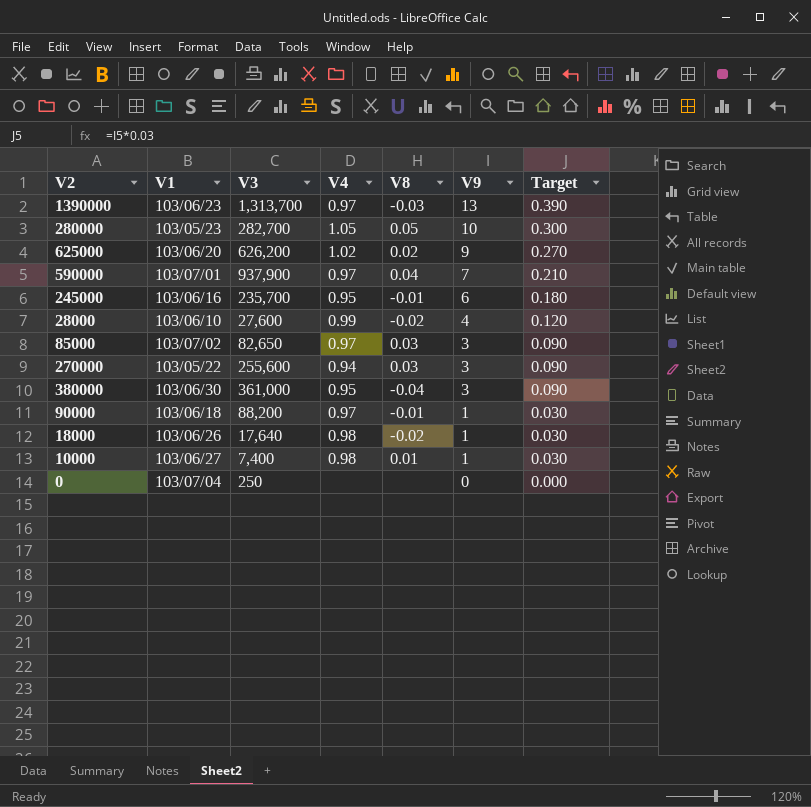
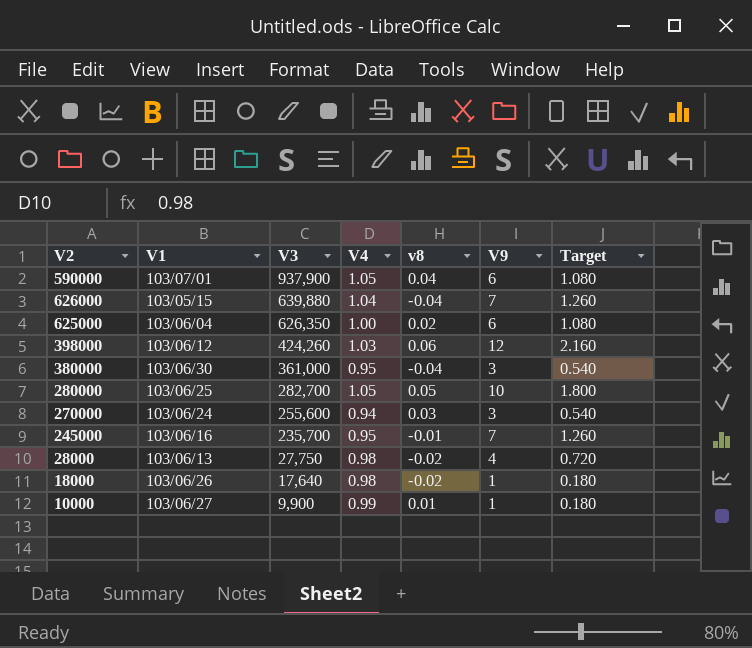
row order: V9 descending -> V3 descending
column name: V8 -> v8
column Target | formula: [V9] * 0.03 -> [V9] * 0.18
row 1390000: 103/06/23 | 1,313,700 | 0.97 | -0.03 | 13 | 0.390 -> none
row 85000: 103/07/02 | 82,650 | 0.97 | 0.03 | 3 | 0.090 -> none
row 90000: 103/06/18 | 88,200 | 0.97 | -0.01 | 1 | 0.030 -> none
row 0: 103/07/04 | 250 | none | none | 0 | 0.000 -> none
590000 | V4: 0.97 -> 1.05
590000 | V9: 7 -> 6
row 626000: none -> 103/05/15 | 639,880 | 1.04 | -0.04 | 7 | 1.260
625000 | V1: 103/06/20 -> 103/06/04
625000 | V3: 626,200 -> 626,350
625000 | V4: 1.02 -> 1.00
625000 | V9: 9 -> 6
row 398000: none -> 103/06/12 | 424,260 | 1.03 | 0.06 | 12 | 2.160
280000 | V1: 103/05/23 -> 103/06/25
270000 | V1: 103/05/22 -> 103/06/24
245000 | V9: 6 -> 7
28000 | V1: 103/06/10 -> 103/06/13
28000 | V3: 27,600 -> 27,750
28000 | V4: 0.99 -> 0.98
10000 | V3: 7,400 -> 9,900
10000 | V4: 0.98 -> 0.99

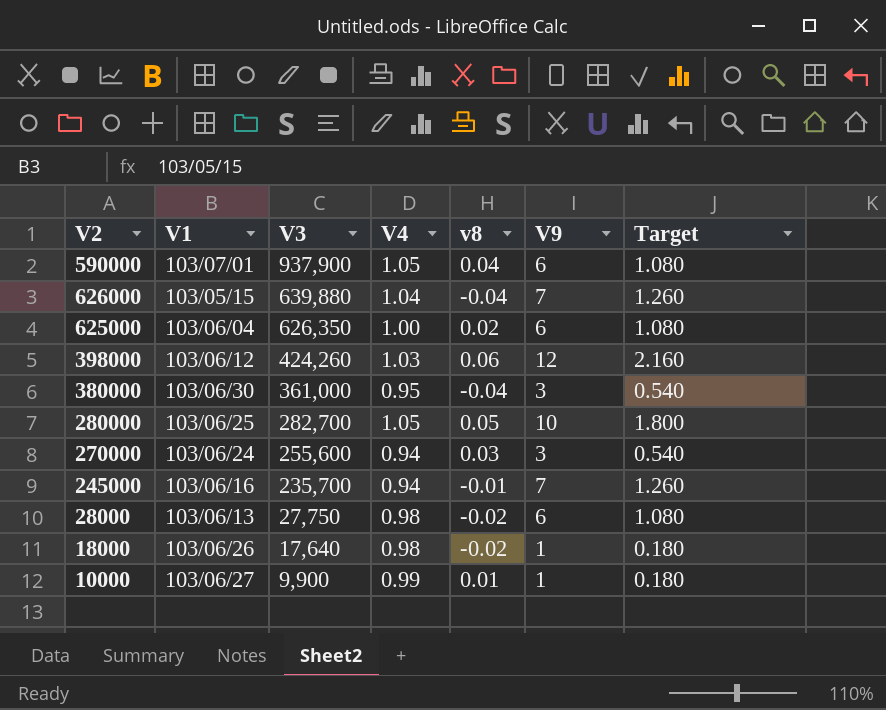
245000 | V4: 0.95 -> 0.94
28000 | V9: 4 -> 6
28000 | Target: 0.720 -> 1.080

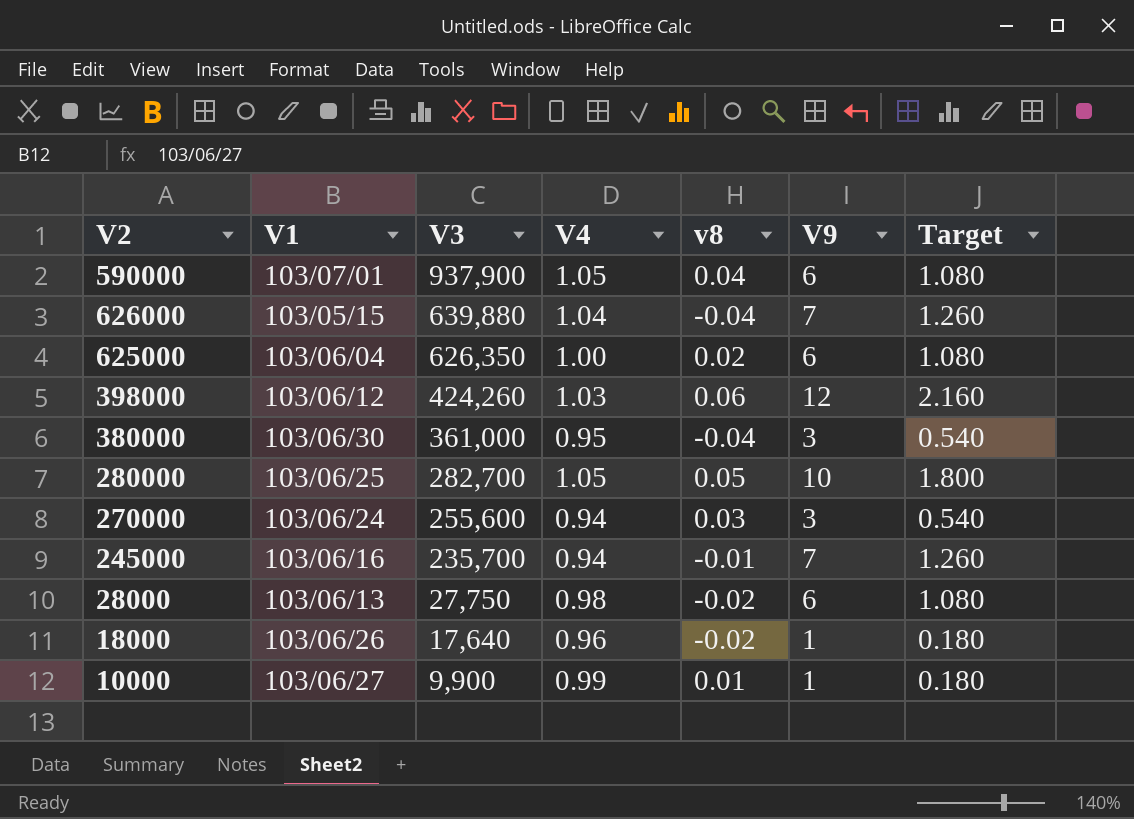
18000 | V4: 0.98 -> 0.96

